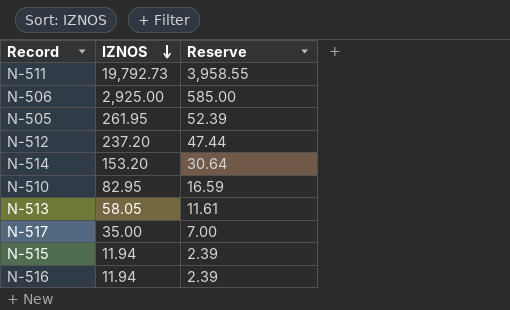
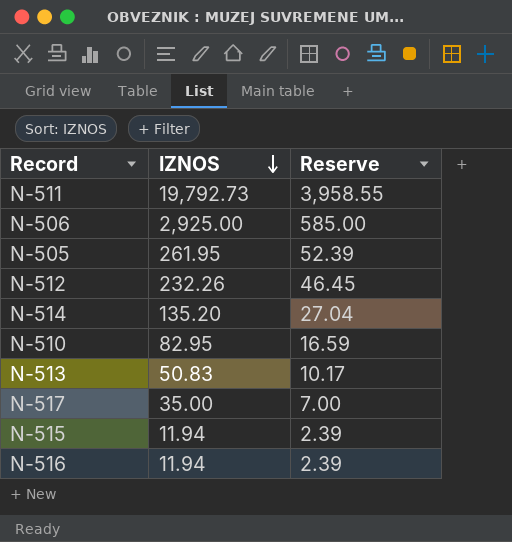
N-512 | IZNOS: 237.20 -> 232.26
N-512 | Reserve: 47.44 -> 46.45
N-514 | IZNOS: 153.20 -> 135.20
N-514 | Reserve: 30.64 -> 27.04
N-513 | IZNOS: 58.05 -> 50.83
N-513 | Reserve: 11.61 -> 10.17

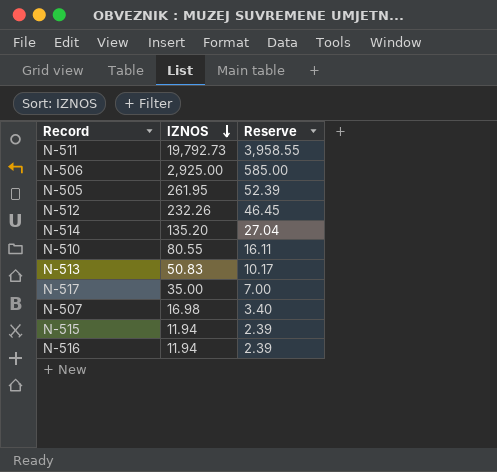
N-510 | IZNOS: 82.95 -> 80.55
N-510 | Reserve: 16.59 -> 16.11
row N-507: none -> 16.98 | 3.40

